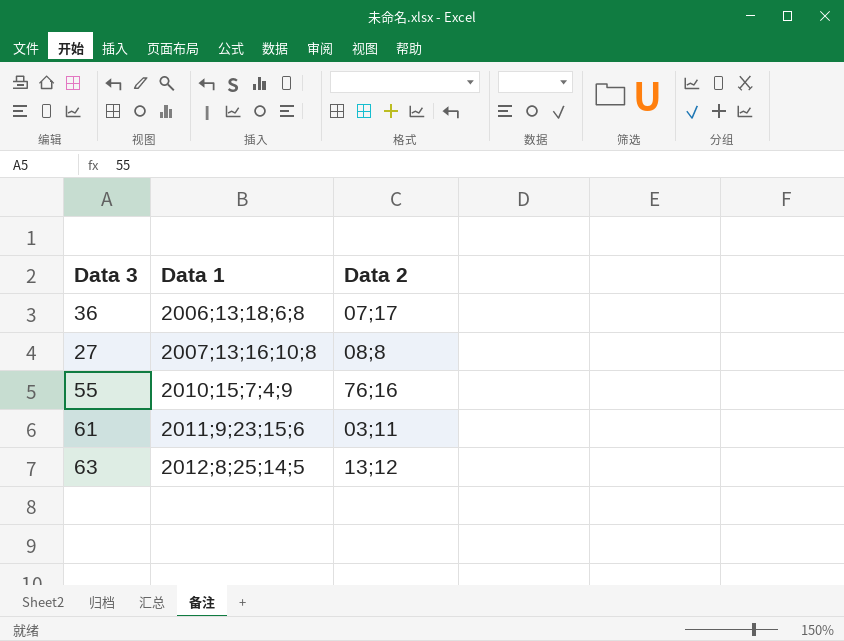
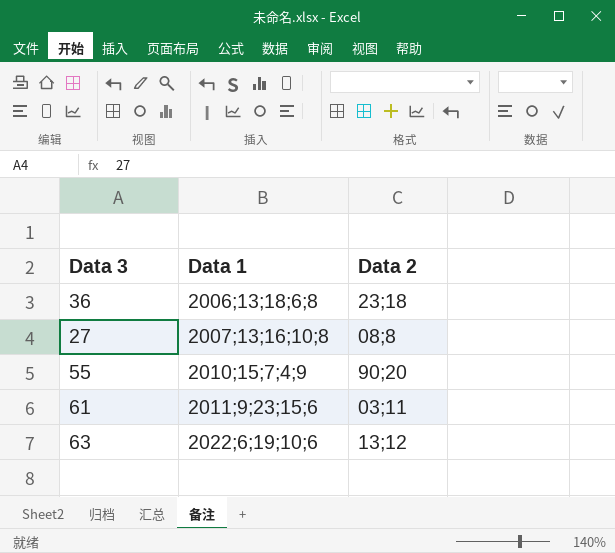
36 | Data 2: 07;17 -> 23;18
55 | Data 2: 76;16 -> 90;20
63 | Data 1: 2012;8;25;14;5 -> 2022;6;19;10;6

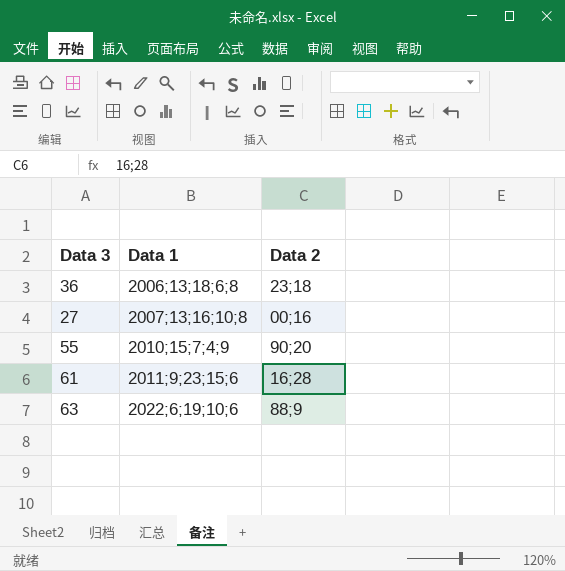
27 | Data 2: 08;8 -> 00;16
61 | Data 2: 03;11 -> 16;28
63 | Data 2: 13;12 -> 88;9

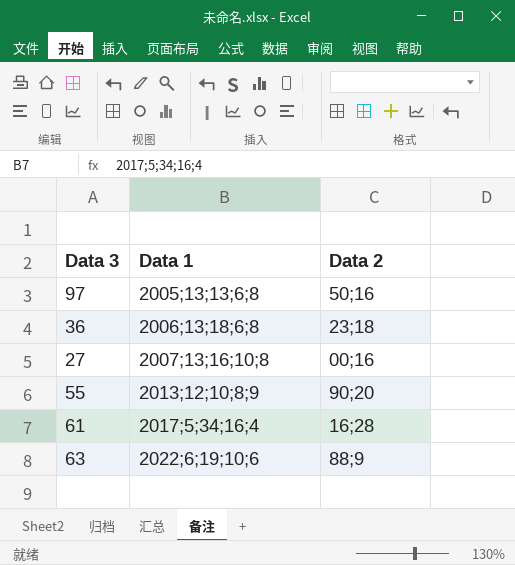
row 97: none -> 2005;13;13;6;8 | 50;16
55 | Data 1: 2010;15;7;4;9 -> 2013;12;10;8;9
61 | Data 1: 2011;9;23;15;6 -> 2017;5;34;16;4

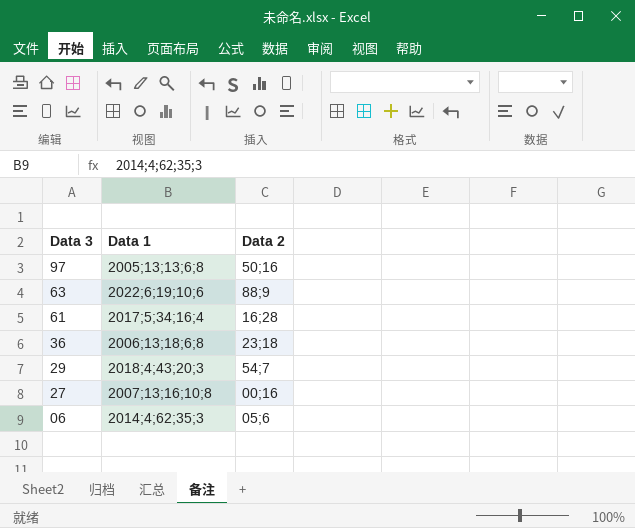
row order: Data 1 ascending -> Data 3 descending
row 55: 2013;12;10;8;9 | 90;20 -> none
row 29: none -> 2018;4;43;20;3 | 54;7
row 06: none -> 2014;4;62;35;3 | 05;6

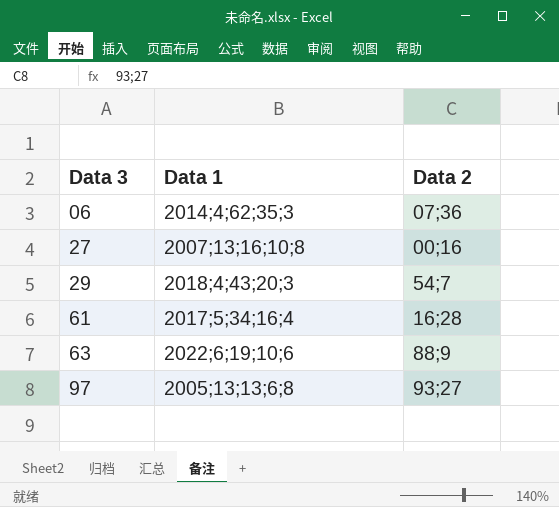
row order: Data 3 descending -> Data 3 ascending
row 36: 2006;13;18;6;8 | 23;18 -> none
06 | Data 2: 05;6 -> 07;36
97 | Data 2: 50;16 -> 93;27

